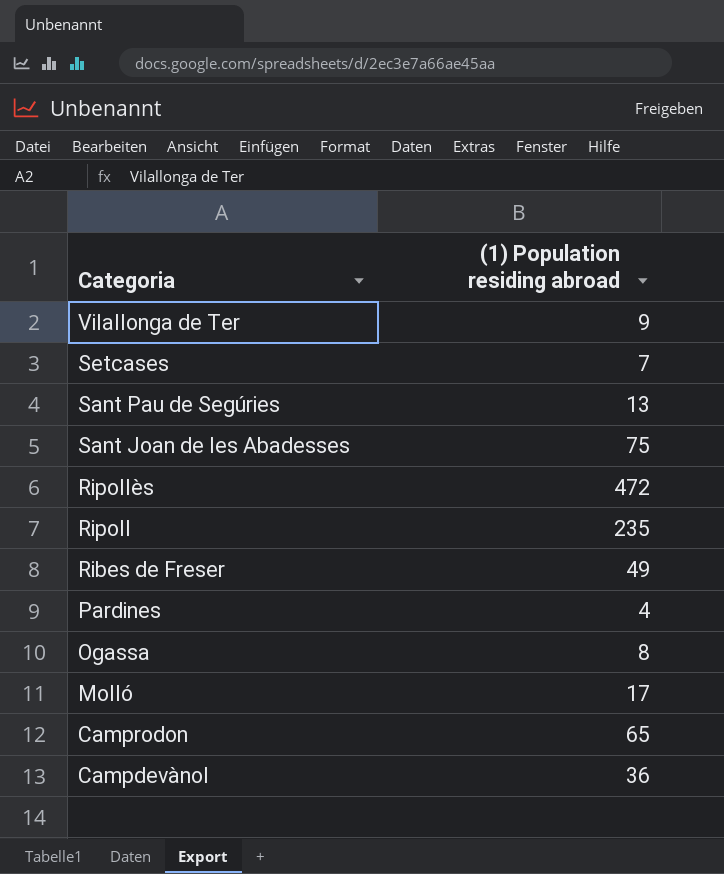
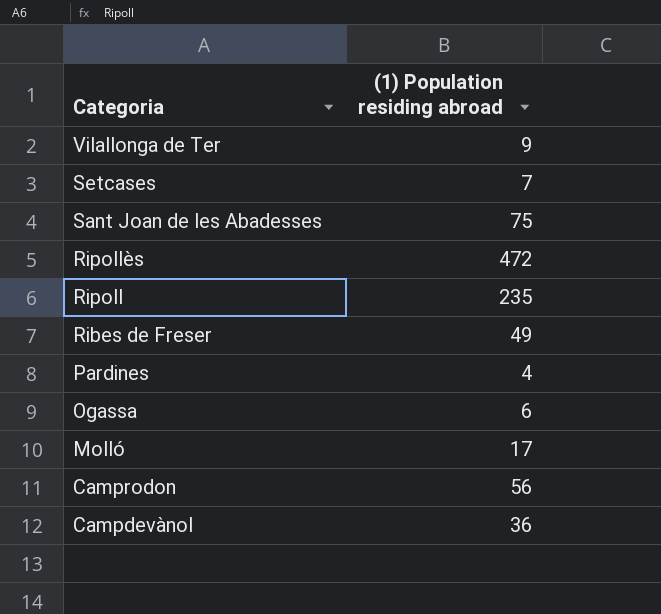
row Sant Pau de Segúries: 13 -> none
Ogassa | (1) Population residing abroad: 8 -> 6
Camprodon | (1) Population residing abroad: 65 -> 56

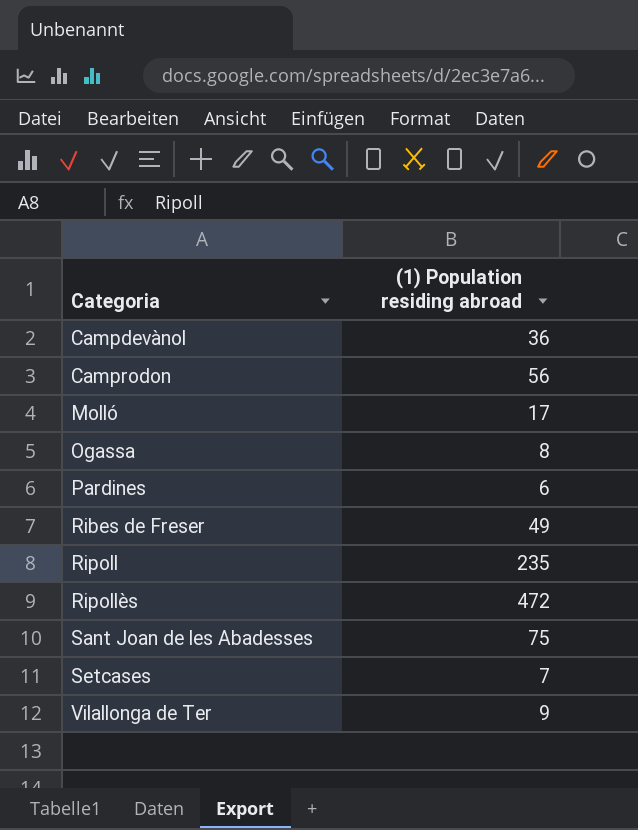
row order: Categoria descending -> Categoria ascending
Ogassa | (1) Population residing abroad: 6 -> 8
Pardines | (1) Population residing abroad: 4 -> 6

